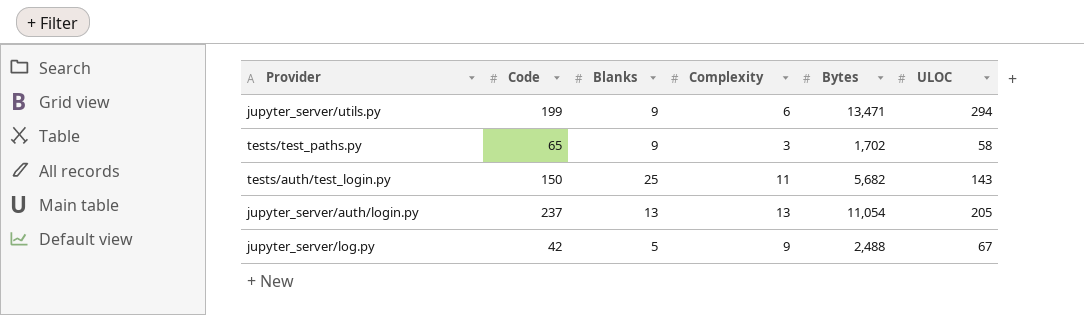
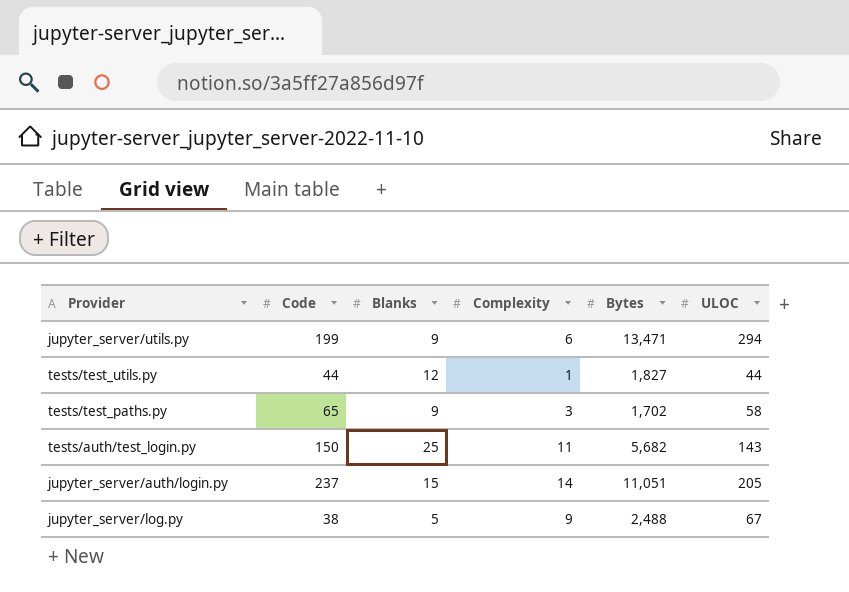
row tests/test_utils.py: none -> 44 | 12 | 1 | 1,827 | 44
jupyter_server/auth/login.py | Blanks: 13 -> 15
jupyter_server/auth/login.py | Complexity: 13 -> 14
jupyter_server/auth/login.py | Bytes: 11,054 -> 11,051
jupyter_server/log.py | Code: 42 -> 38

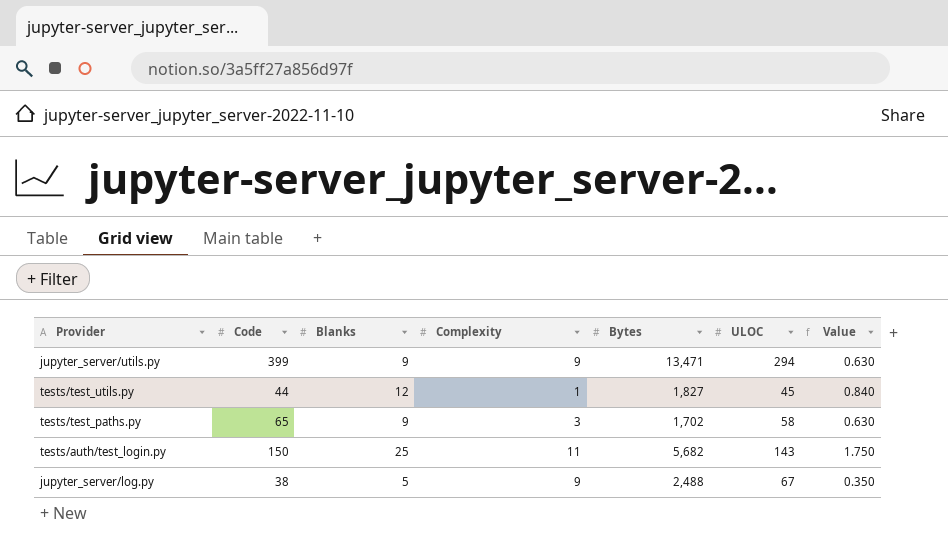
column Value | formula: none -> [Blanks] * 0.07
row jupyter_server/auth/login.py: 237 | 15 | 14 | 11,051 | 205 -> none
jupyter_server/utils.py | Code: 199 -> 399
jupyter_server/utils.py | Complexity: 6 -> 9
tests/test_utils.py | ULOC: 44 -> 45

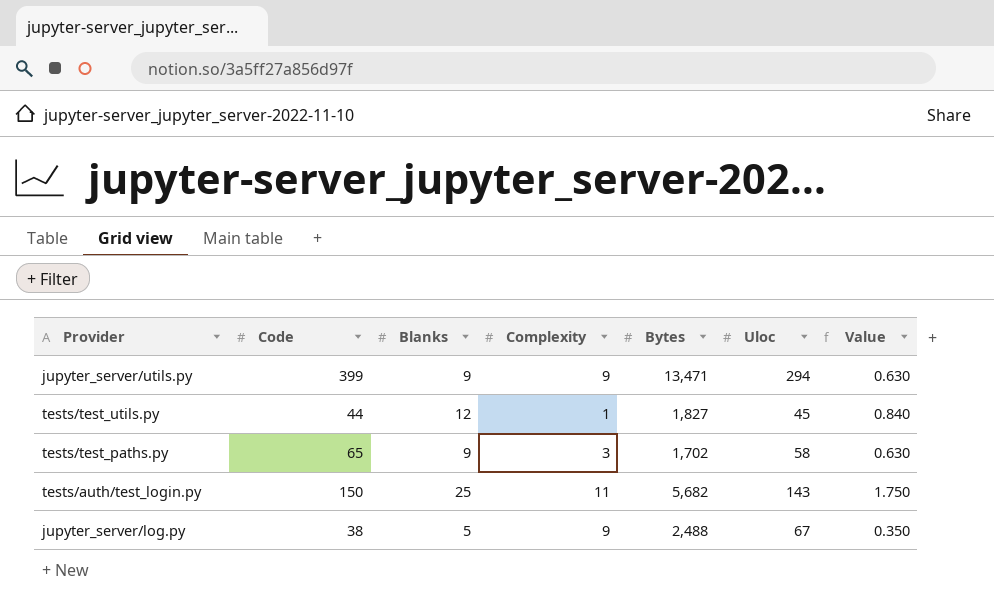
column name: ULOC -> Uloc

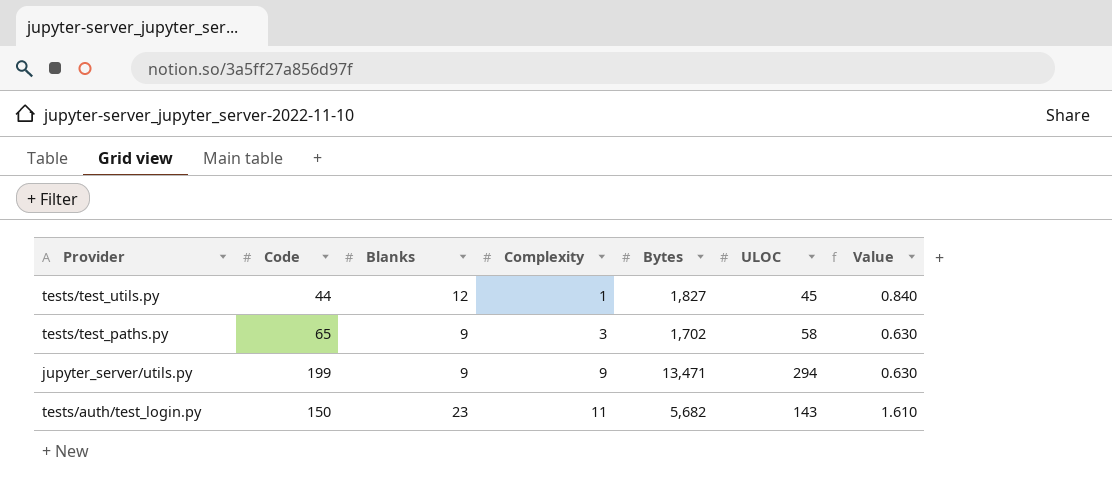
row order: none -> Complexity ascending
column name: Uloc -> ULOC
row jupyter_server/log.py: 38 | 5 | 9 | 2,488 | 67 | 0.350 -> none
jupyter_server/utils.py | Code: 399 -> 199
tests/auth/test_login.py | Blanks: 25 -> 23
tests/auth/test_login.py | Value: 1.750 -> 1.610

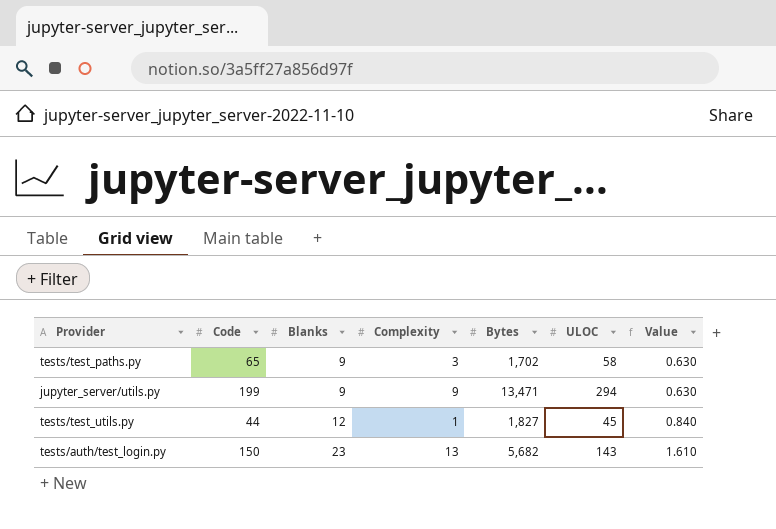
row order: Complexity ascending -> Blanks ascending
tests/auth/test_login.py | Complexity: 11 -> 13

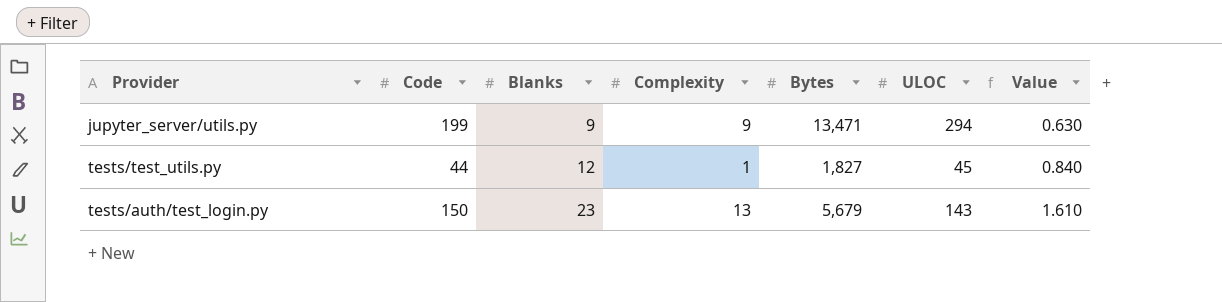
row tests/test_paths.py: 65 | 9 | 3 | 1,702 | 58 | 0.630 -> none
tests/auth/test_login.py | Bytes: 5,682 -> 5,679

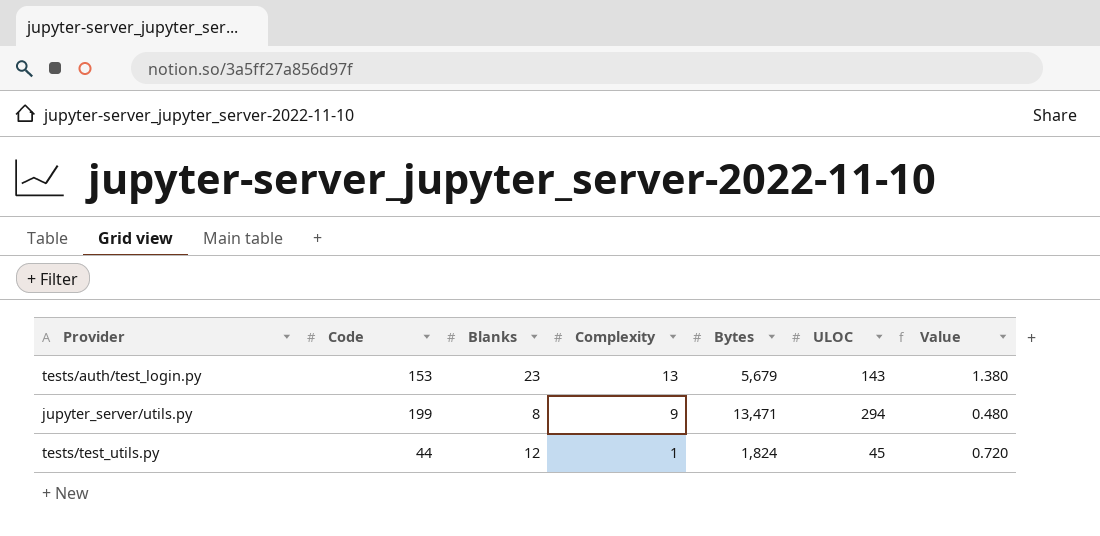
row order: Blanks ascending -> Complexity descending
column Value | formula: [Blanks] * 0.07 -> [Blanks] * 0.06
tests/auth/test_login.py | Code: 150 -> 153
jupyter_server/utils.py | Blanks: 9 -> 8
tests/test_utils.py | Bytes: 1,827 -> 1,824

